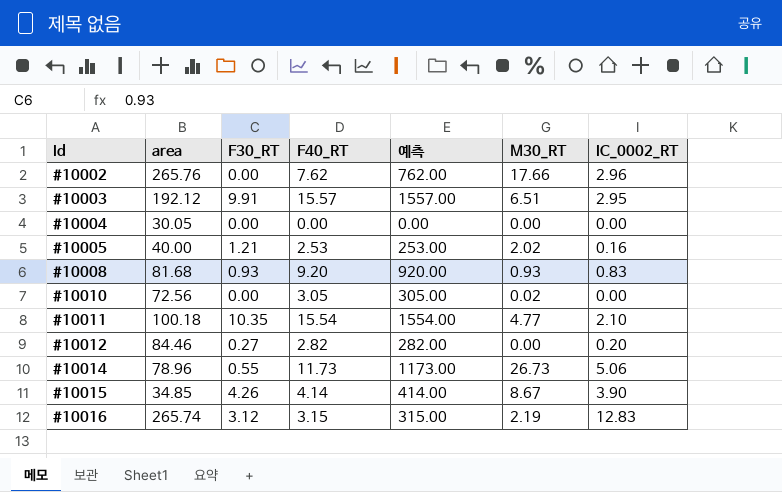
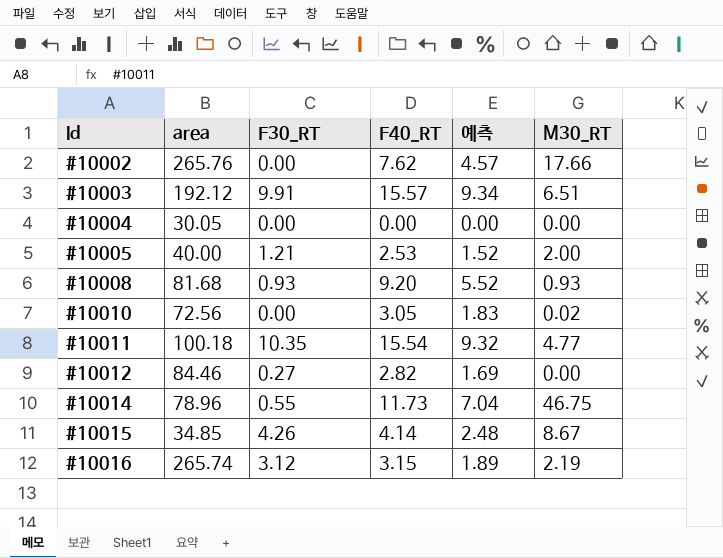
column IC_0002_RT | position: 7 -> none
column 예측 | formula: [F40_RT] * 100 -> [F40_RT] * 0.6
#10005 | M30_RT: 2.02 -> 2.00
#10014 | M30_RT: 26.73 -> 46.75

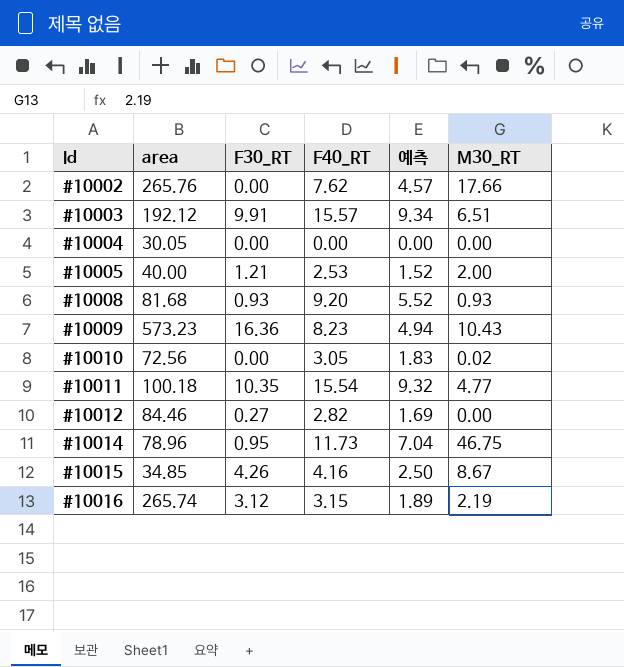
row #10009: none -> 573.23 | 16.36 | 8.23 | 4.94 | 10.43
#10014 | F30_RT: 0.55 -> 0.95
#10015 | F40_RT: 4.14 -> 4.16
#10015 | 예측: 2.48 -> 2.50

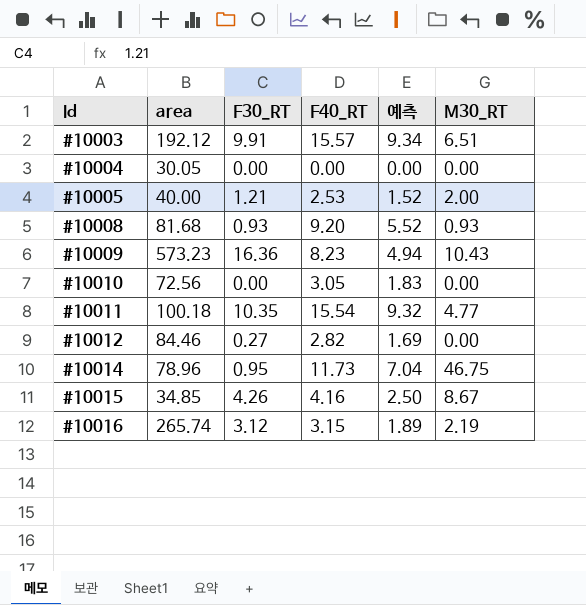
row #10002: 265.76 | 0.00 | 7.62 | 4.57 | 17.66 -> none
#10010 | M30_RT: 0.02 -> 0.00

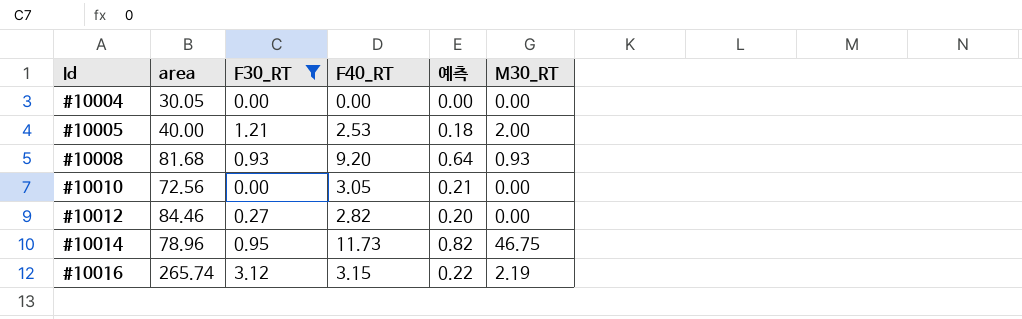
filter: none -> F30_RT <= 3.12
column 예측 | formula: [F40_RT] * 0.6 -> [F40_RT] * 0.07

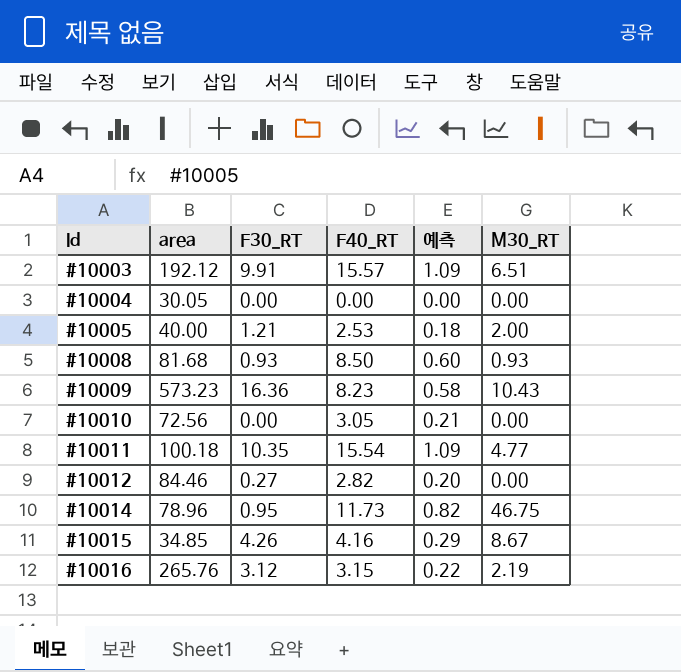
filter: F30_RT <= 3.12 -> none
#10008 | F40_RT: 9.20 -> 8.50
#10008 | 예측: 0.64 -> 0.60
#10016 | area: 265.74 -> 265.76

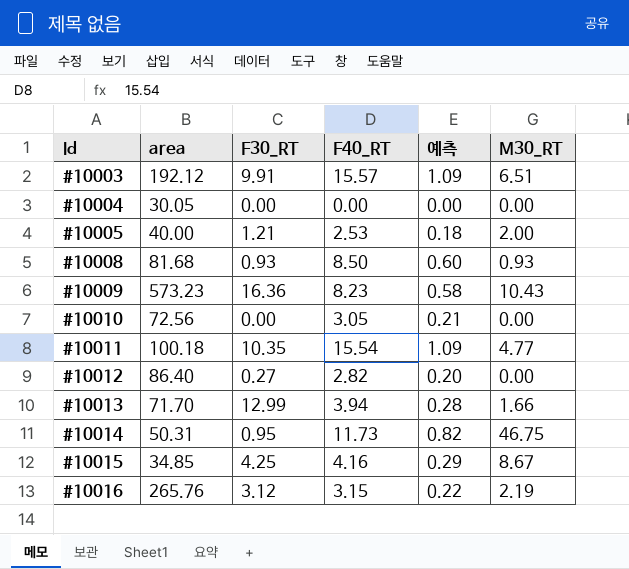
#10012 | area: 84.46 -> 86.40
row #10013: none -> 71.70 | 12.99 | 3.94 | 0.28 | 1.66
#10014 | area: 78.96 -> 50.31
#10015 | F30_RT: 4.26 -> 4.25

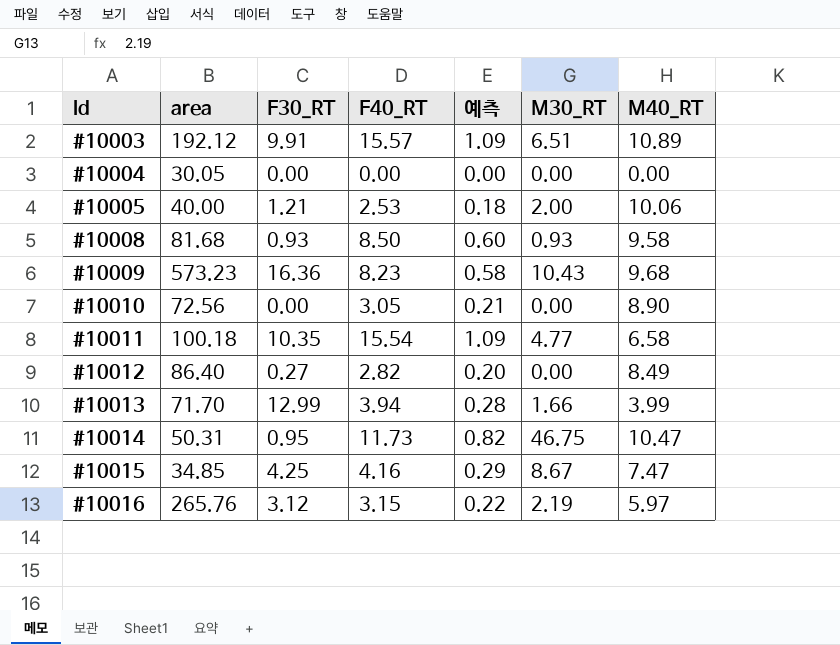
column M40_RT | position: none -> 7

